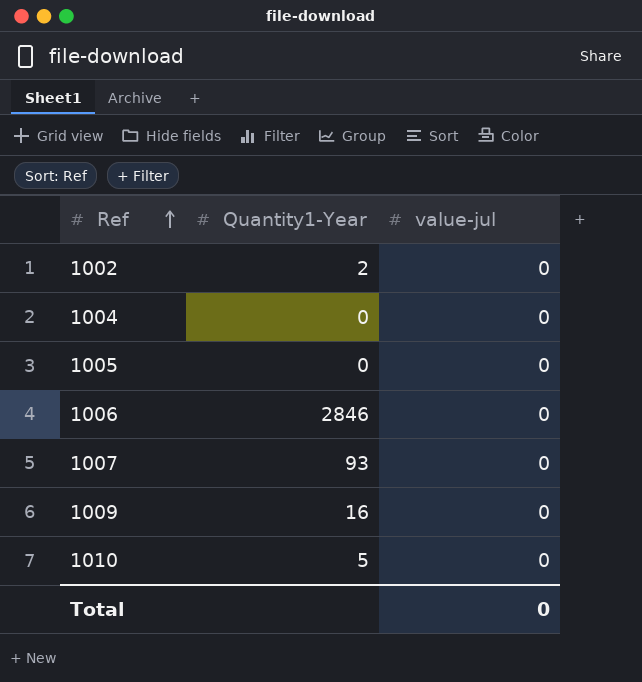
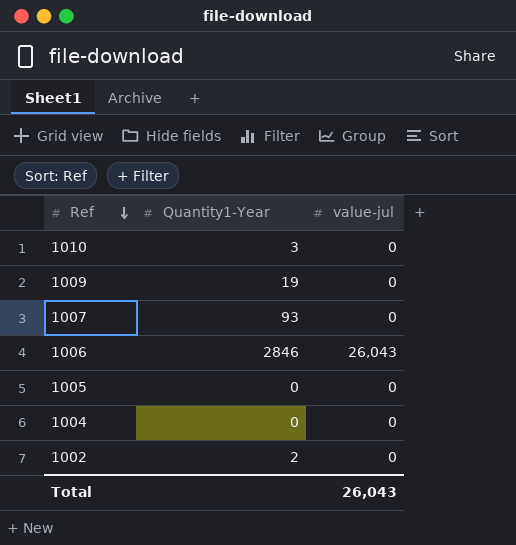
row order: Ref ascending -> Ref descending
1010 | Quantity1-Year: 5 -> 3
1009 | Quantity1-Year: 16 -> 19
1006 | value-jul: 0 -> 26,043
Total | value-jul: 0 -> 26,043

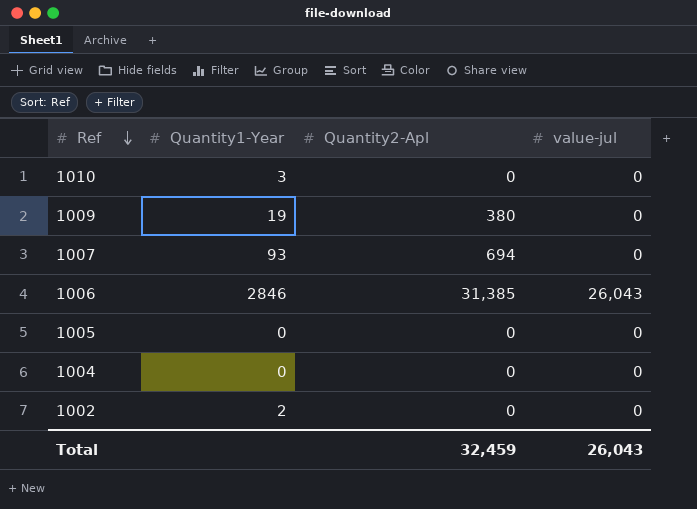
column Quantity2-Apl | position: none -> 3

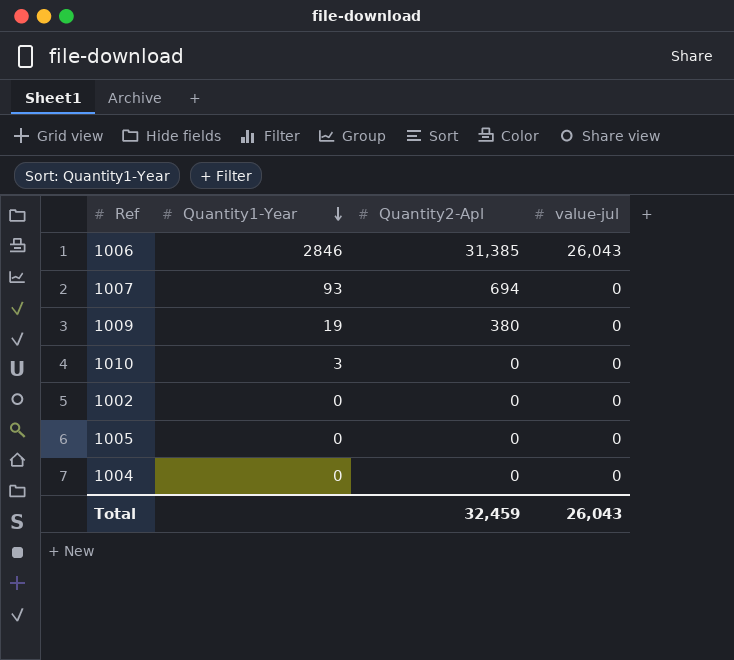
row order: Ref descending -> Quantity1-Year descending
1002 | Quantity1-Year: 2 -> 0

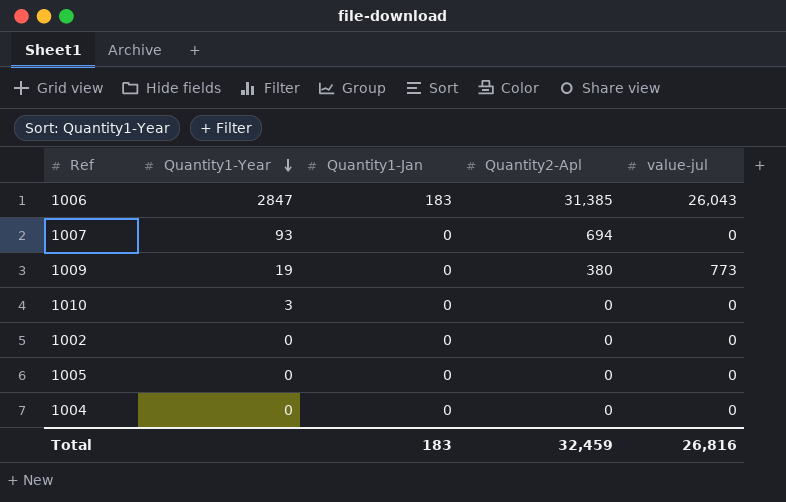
column Quantity1-Jan | position: none -> 3
1006 | Quantity1-Year: 2846 -> 2847
1009 | value-jul: 0 -> 773
Total | value-jul: 26,043 -> 26,816

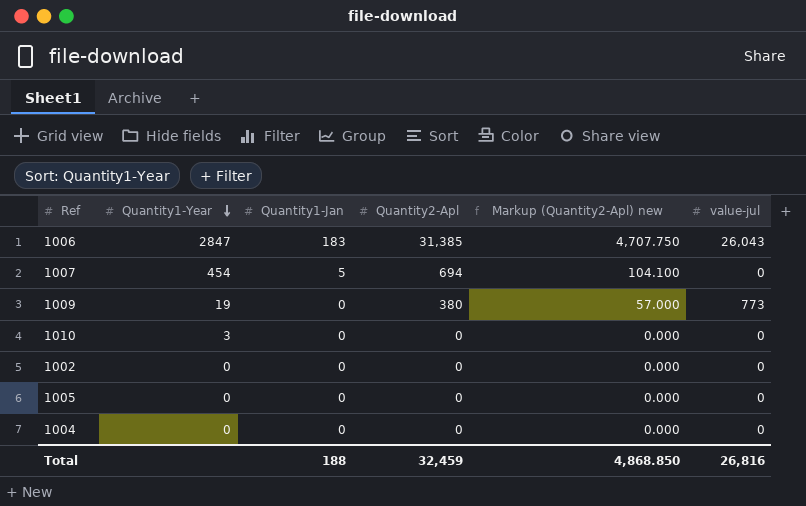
column Markup (Quantity2-Apl) new | formula: none -> [Quantity2-Apl] * 0.15
1007 | Quantity1-Year: 93 -> 454
1007 | Quantity1-Jan: 0 -> 5
Total | Quantity1-Jan: 183 -> 188

